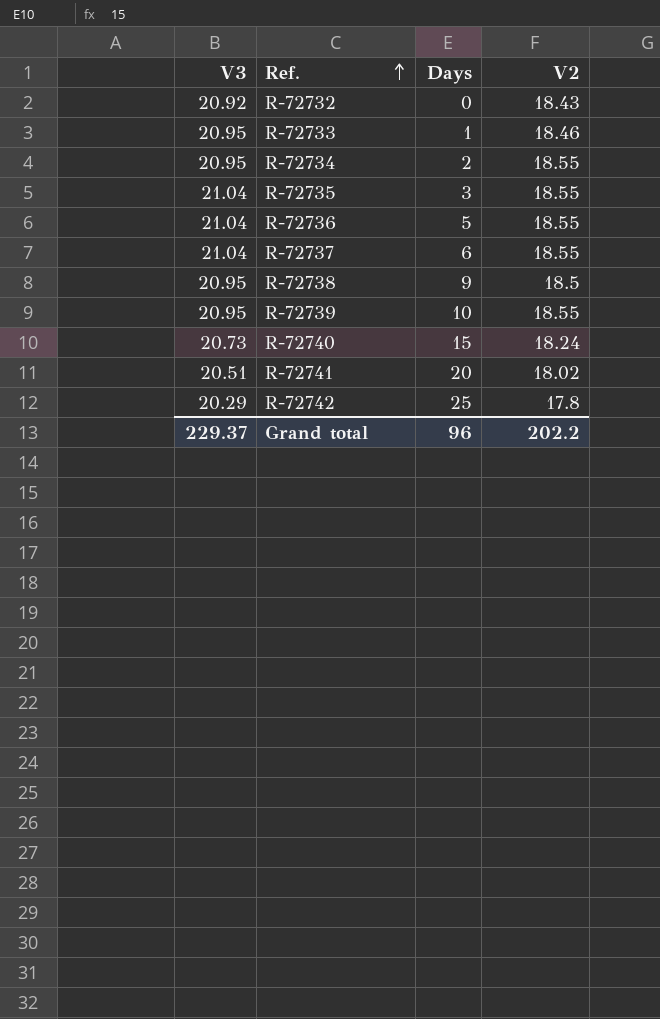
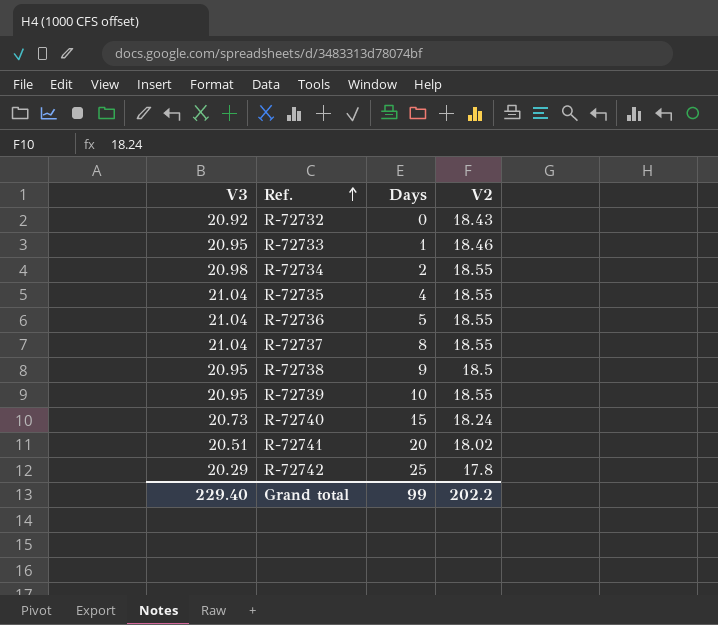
R-72734 | V3: 20.95 -> 20.98
R-72735 | Days: 3 -> 4
R-72737 | Days: 6 -> 8
Grand total | V3: 229.37 -> 229.40
Grand total | Days: 96 -> 99

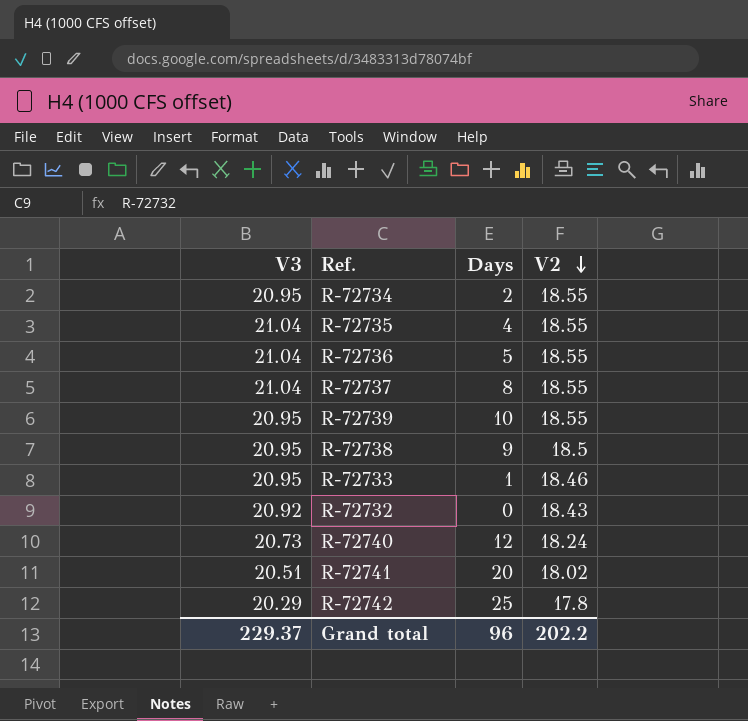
row order: Ref. ascending -> V2 descending
R-72734 | V3: 20.98 -> 20.95
R-72740 | Days: 15 -> 12
Grand total | V3: 229.40 -> 229.37
Grand total | Days: 99 -> 96

